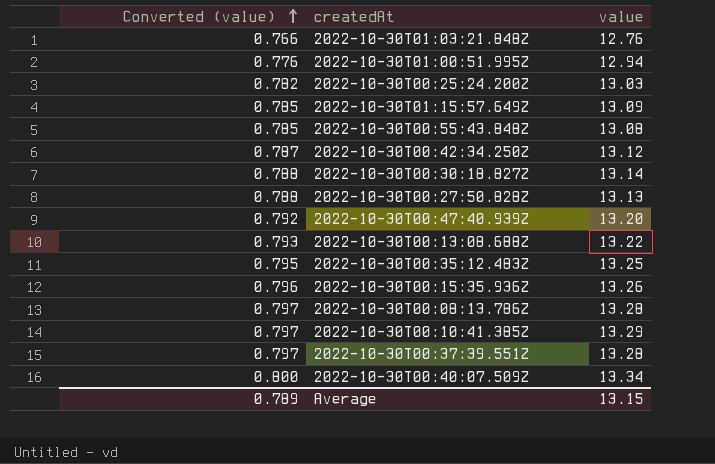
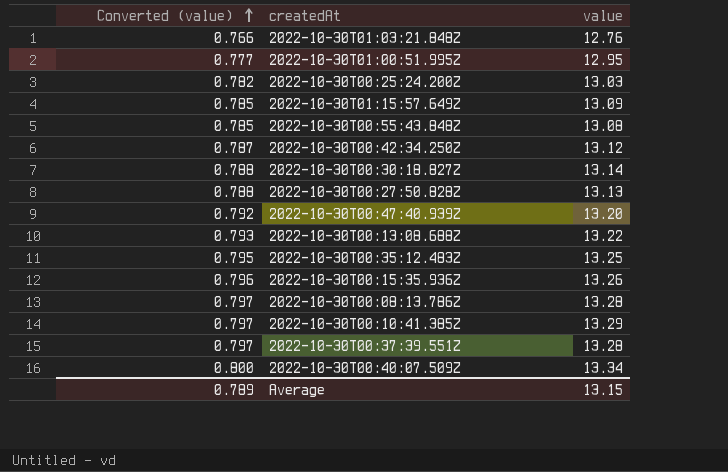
2022-10-30T01:00:51.995Z | Converted (value): 0.776 -> 0.777
2022-10-30T01:00:51.995Z | value: 12.94 -> 12.95

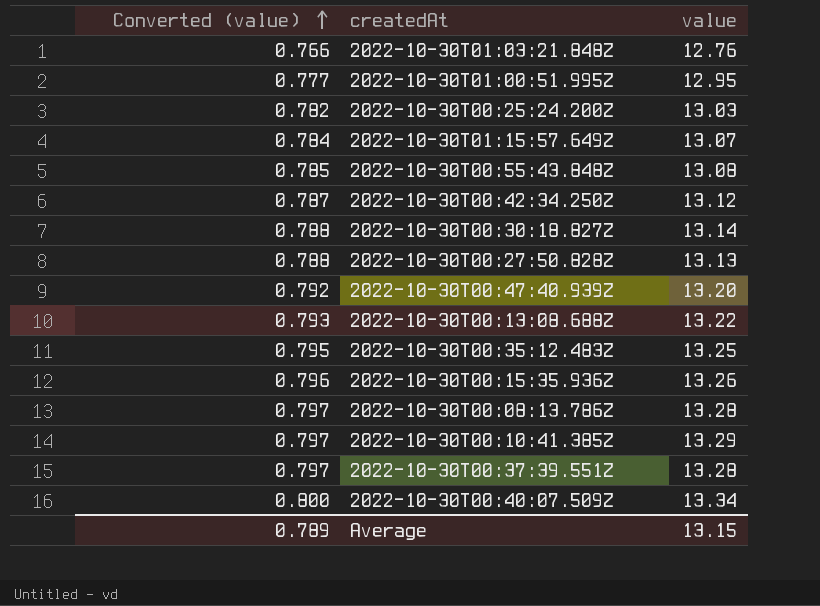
2022-10-30T01:15:57.649Z | Converted (value): 0.785 -> 0.784
2022-10-30T01:15:57.649Z | value: 13.09 -> 13.07

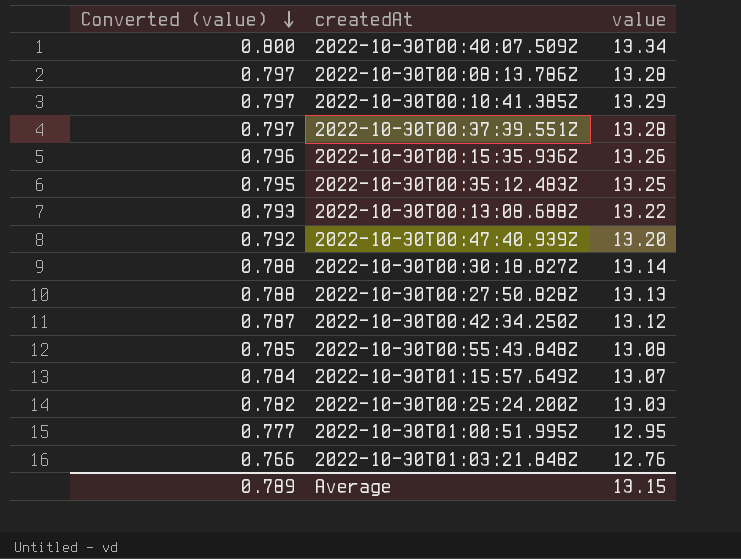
row order: Converted (value) ascending -> Converted (value) descending

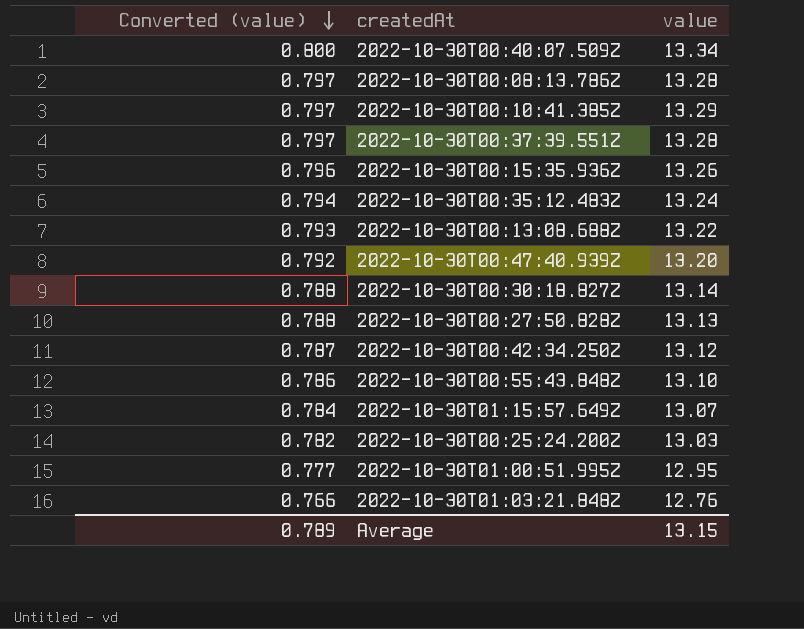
2022-10-30T00:35:12.483Z | Converted (value): 0.795 -> 0.794
2022-10-30T00:35:12.483Z | value: 13.25 -> 13.24
2022-10-30T00:55:43.848Z | Converted (value): 0.785 -> 0.786
2022-10-30T00:55:43.848Z | value: 13.08 -> 13.10

